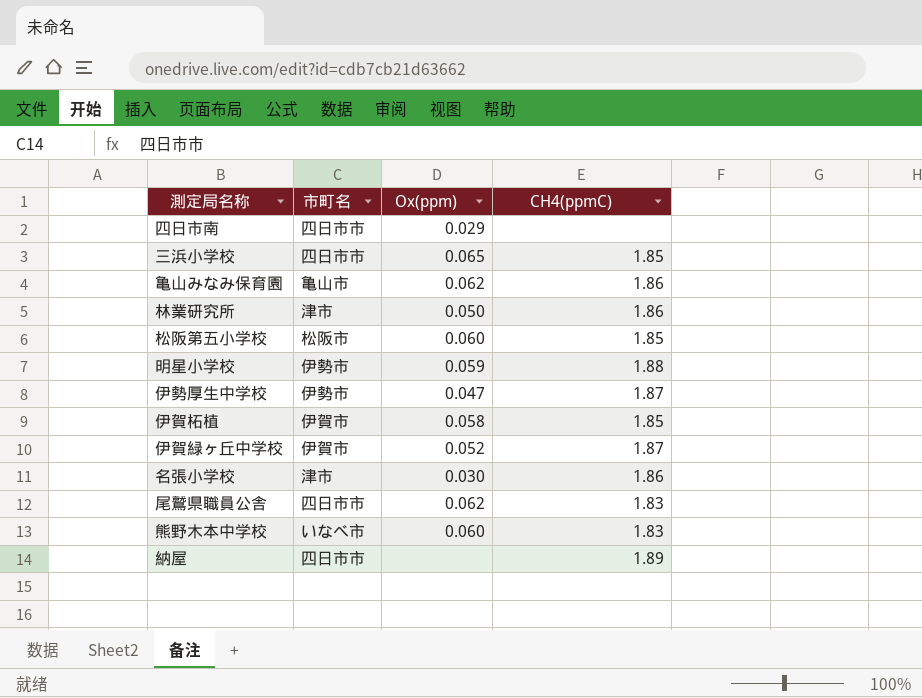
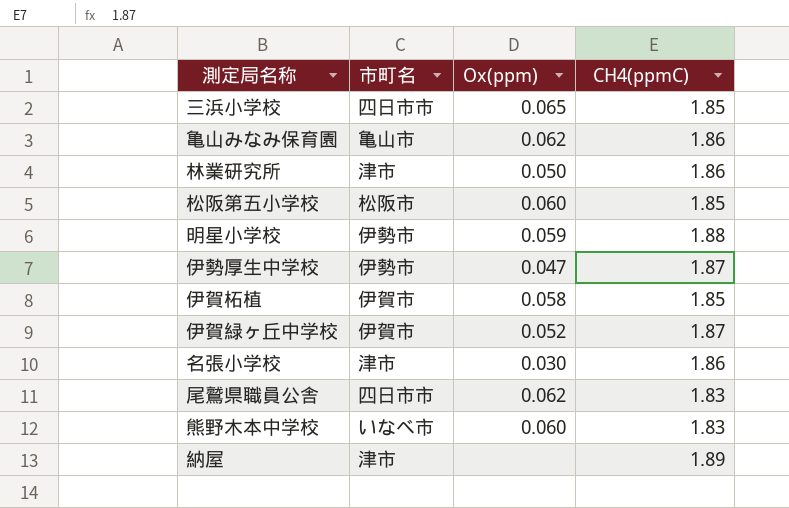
row 四日市南: 四日市市 | 0.029 | none -> none
納屋 | 市町名: 四日市市 -> 津市

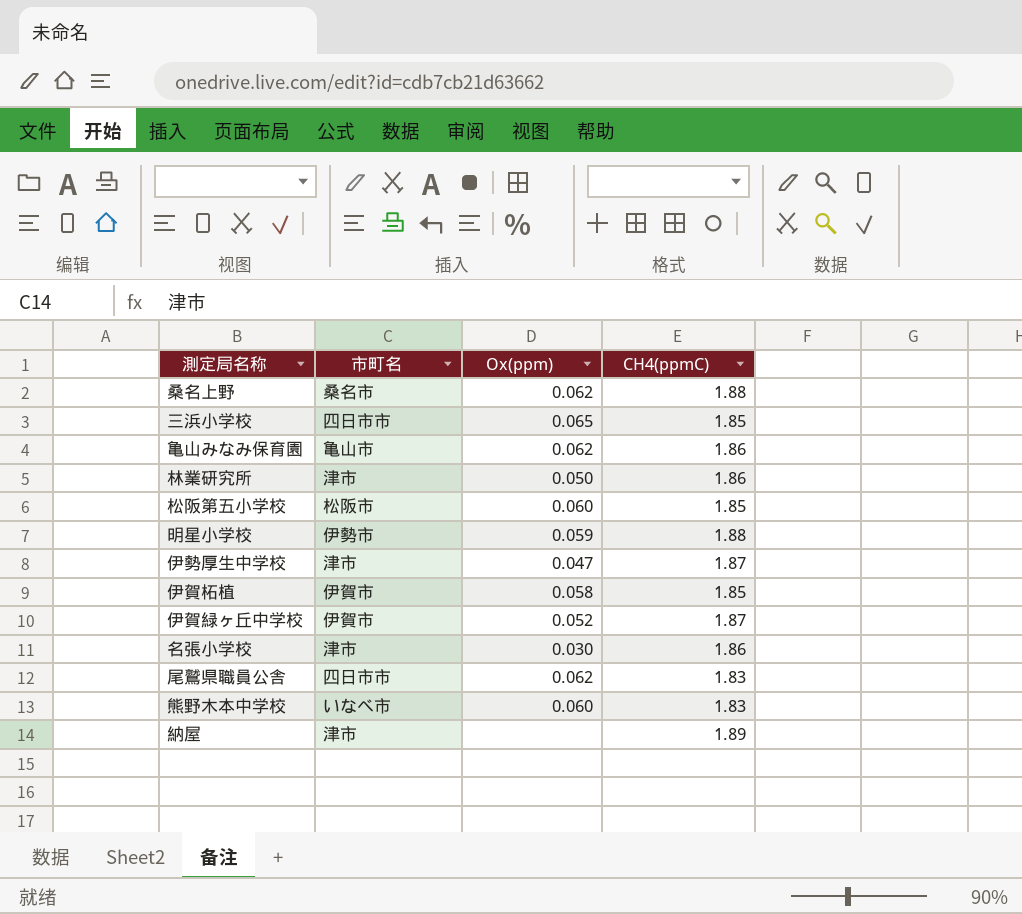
row 桑名上野: none -> 桑名市 | 0.062 | 1.88
伊勢厚生中学校 | 市町名: 伊勢市 -> 津市

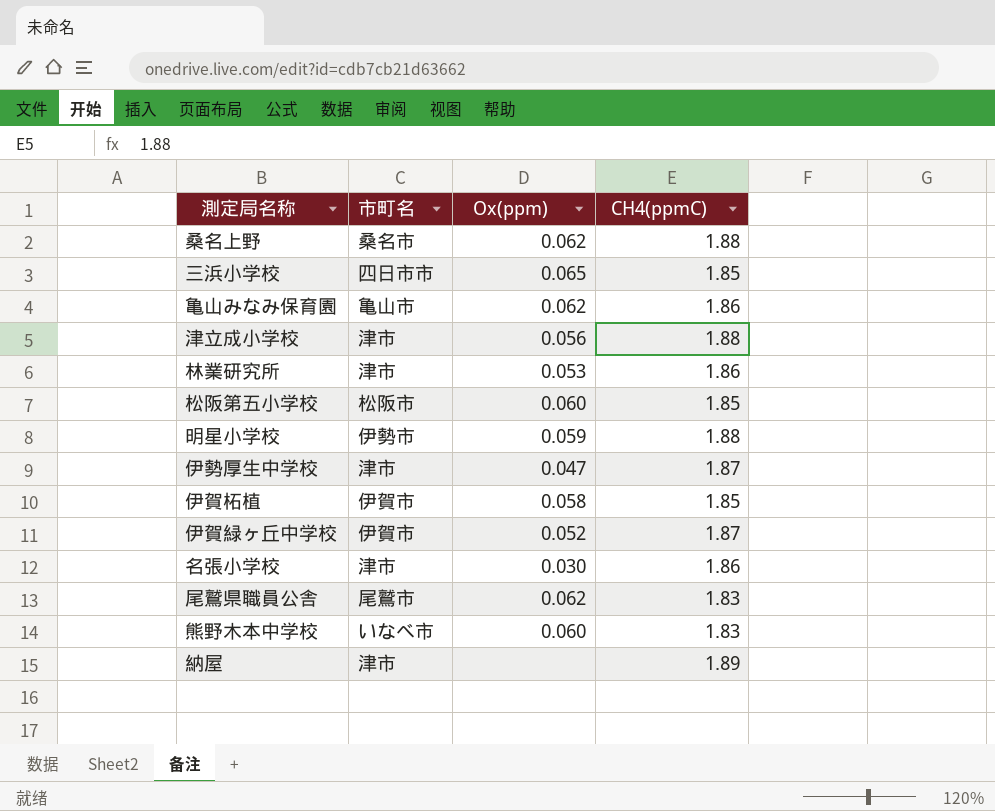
row 津立成小学校: none -> 津市 | 0.056 | 1.88
林業研究所 | Ox(ppm): 0.050 -> 0.053
尾鷲県職員公舎 | 市町名: 四日市市 -> 尾鷲市

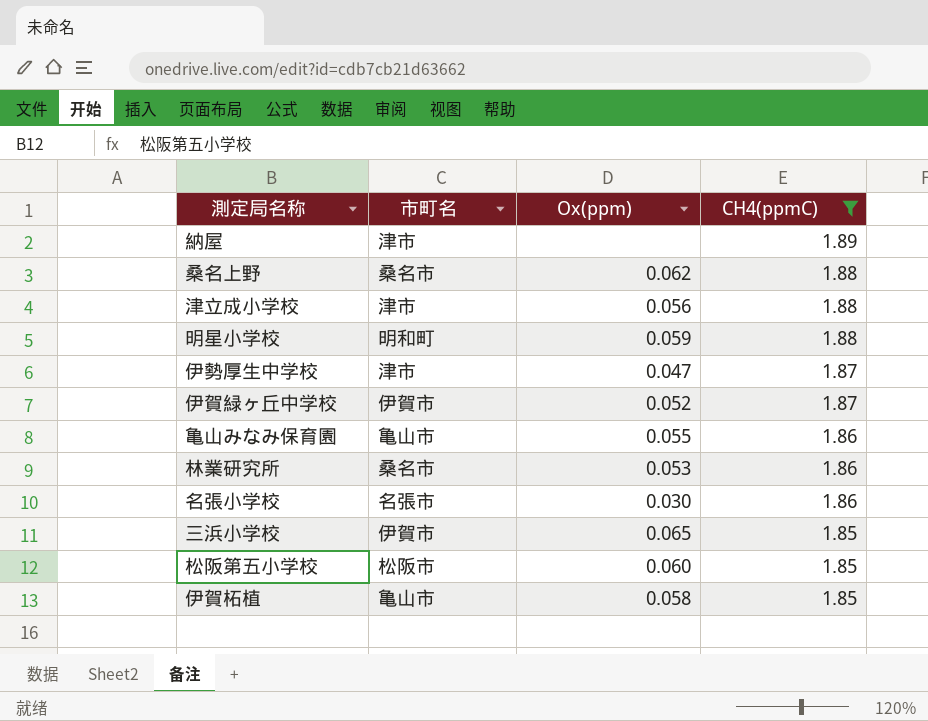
filter: none -> CH4(ppmC) != 1.83
row order: none -> CH4(ppmC) descending
明星小学校 | 市町名: 伊勢市 -> 明和町
亀山みなみ保育園 | Ox(ppm): 0.062 -> 0.055
林業研究所 | 市町名: 津市 -> 桑名市
名張小学校 | 市町名: 津市 -> 名張市
三浜小学校 | 市町名: 四日市市 -> 伊賀市
伊賀柘植 | 市町名: 伊賀市 -> 亀山市

